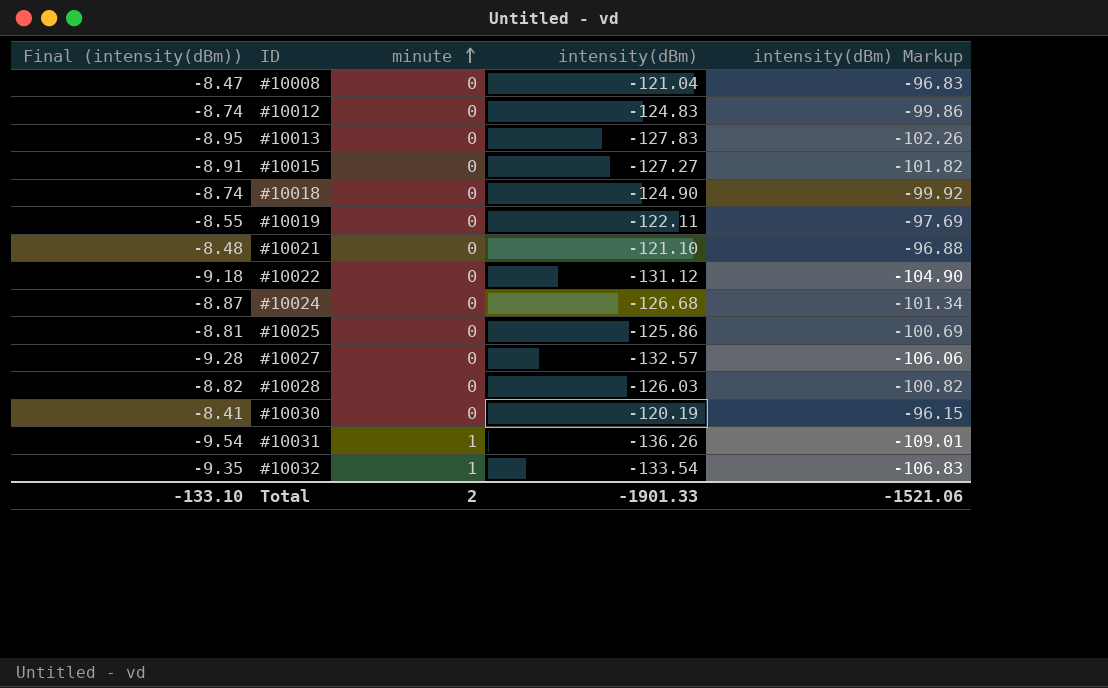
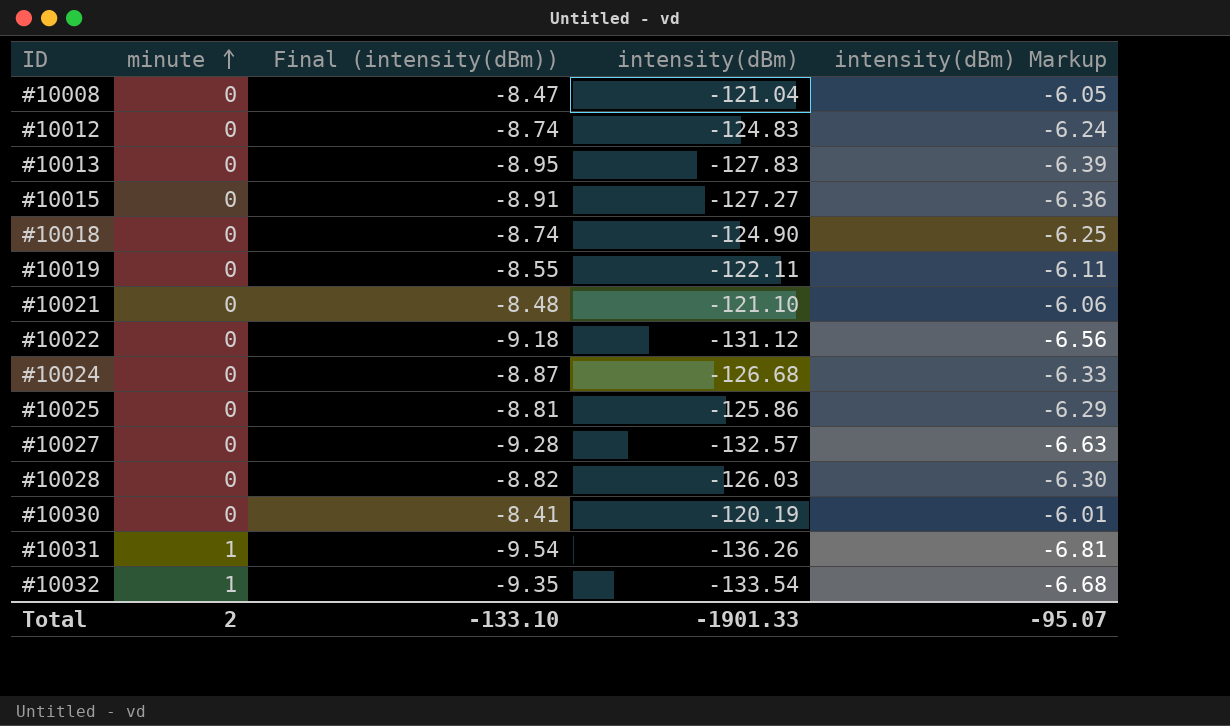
column Final (intensity(dBm)) | position: 1 -> 3
column intensity(dBm) Markup | formula: [intensity(dBm)] * 0.8 -> [intensity(dBm)] * 0.05
Total | intensity(dBm) Markup: -1521.06 -> -95.07

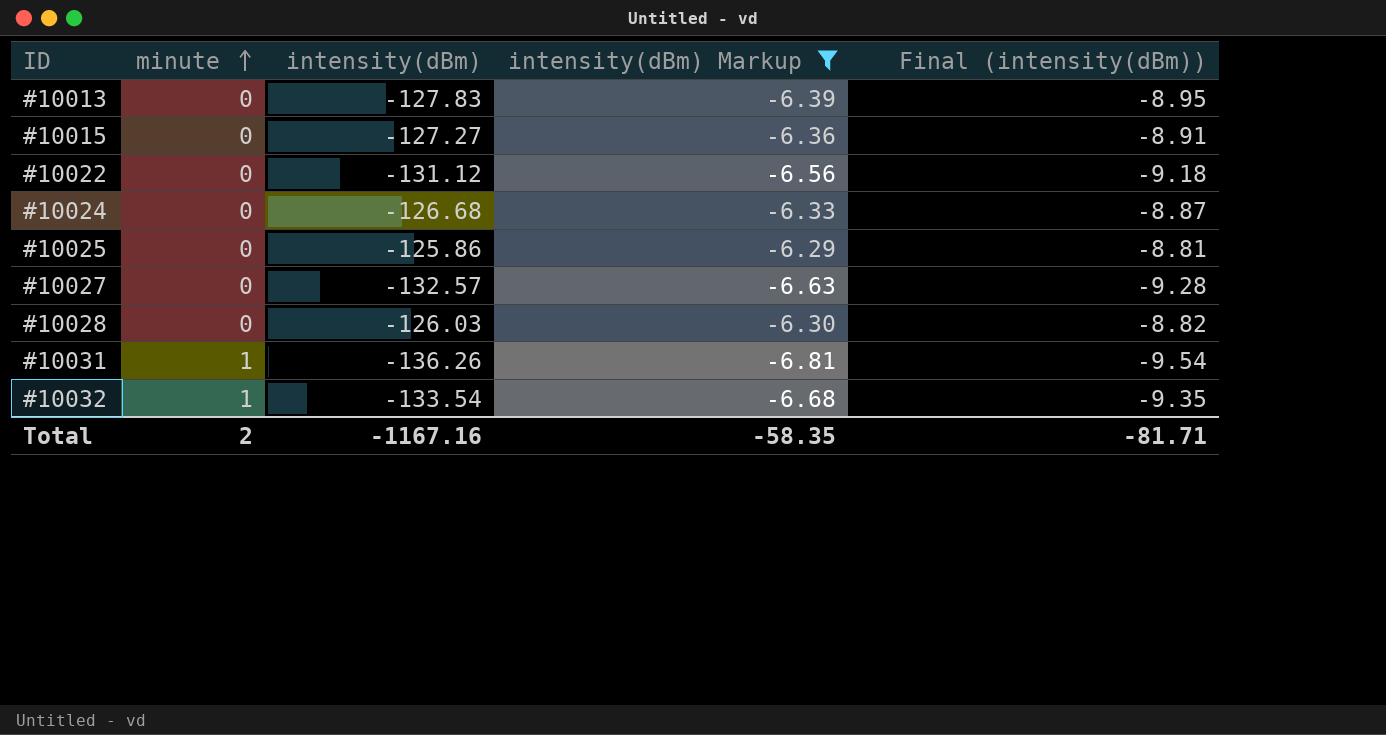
filter: none -> intensity(dBm) Markup <= -6.29
column Final (intensity(dBm)) | position: 3 -> 5
Total | intensity(dBm): -1901.33 -> -1167.16
Total | intensity(dBm) Markup: -95.07 -> -58.35
Total | Final (intensity(dBm)): -133.10 -> -81.71

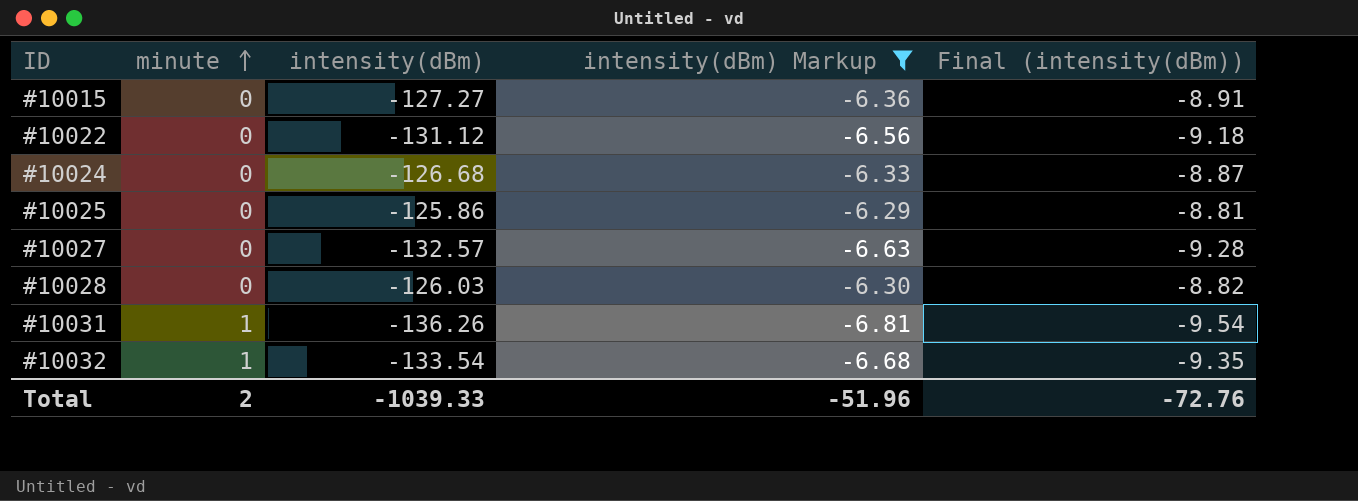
row #10013: 0 | -127.83 | -6.39 | -8.95 -> none
Total | intensity(dBm): -1167.16 -> -1039.33
Total | intensity(dBm) Markup: -58.35 -> -51.96
Total | Final (intensity(dBm)): -81.71 -> -72.76

